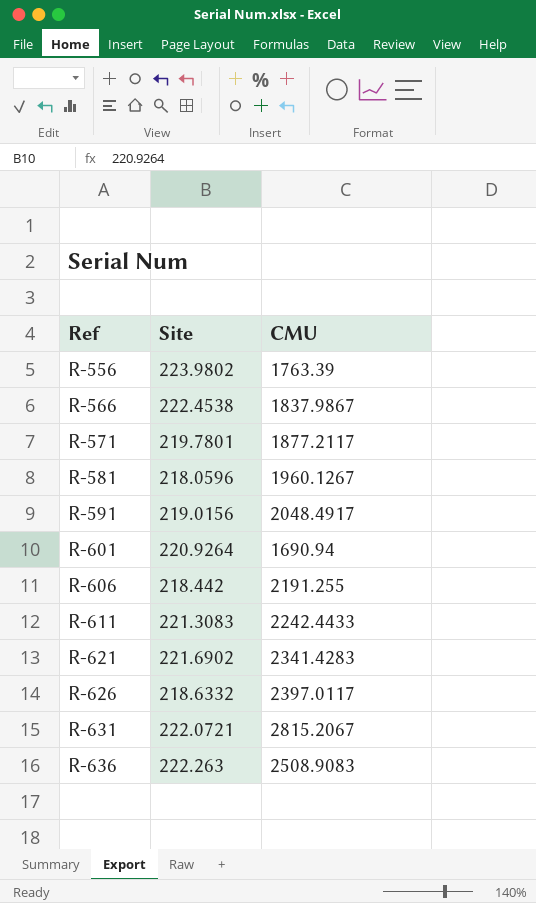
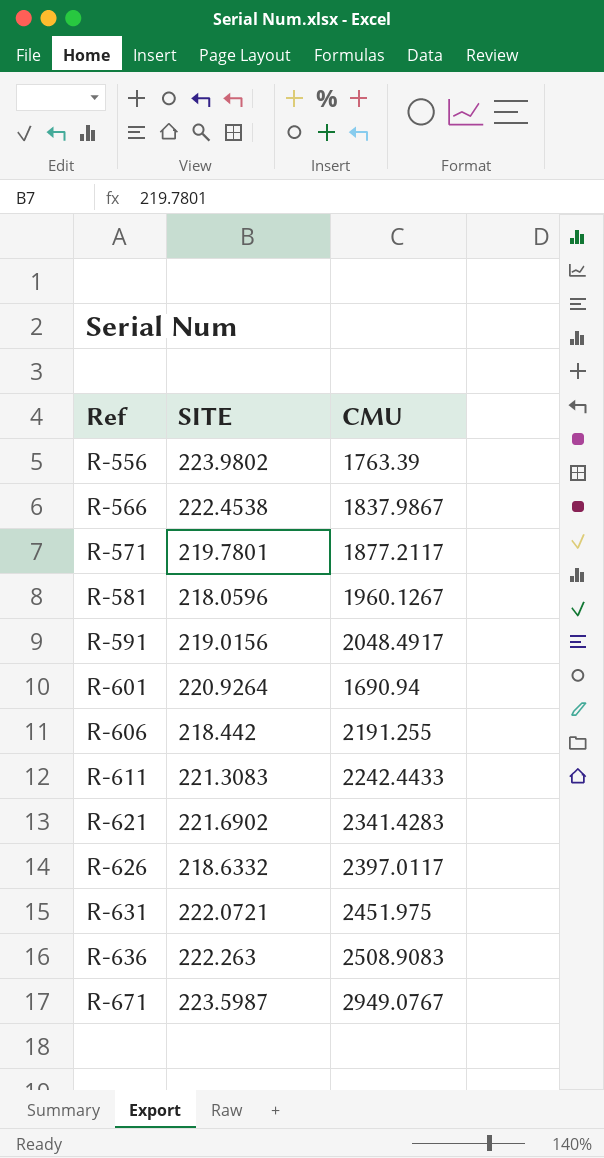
column name: Site -> SITE
R-631 | CMU: 2815.2067 -> 2451.975
row R-671: none -> 223.5987 | 2949.0767

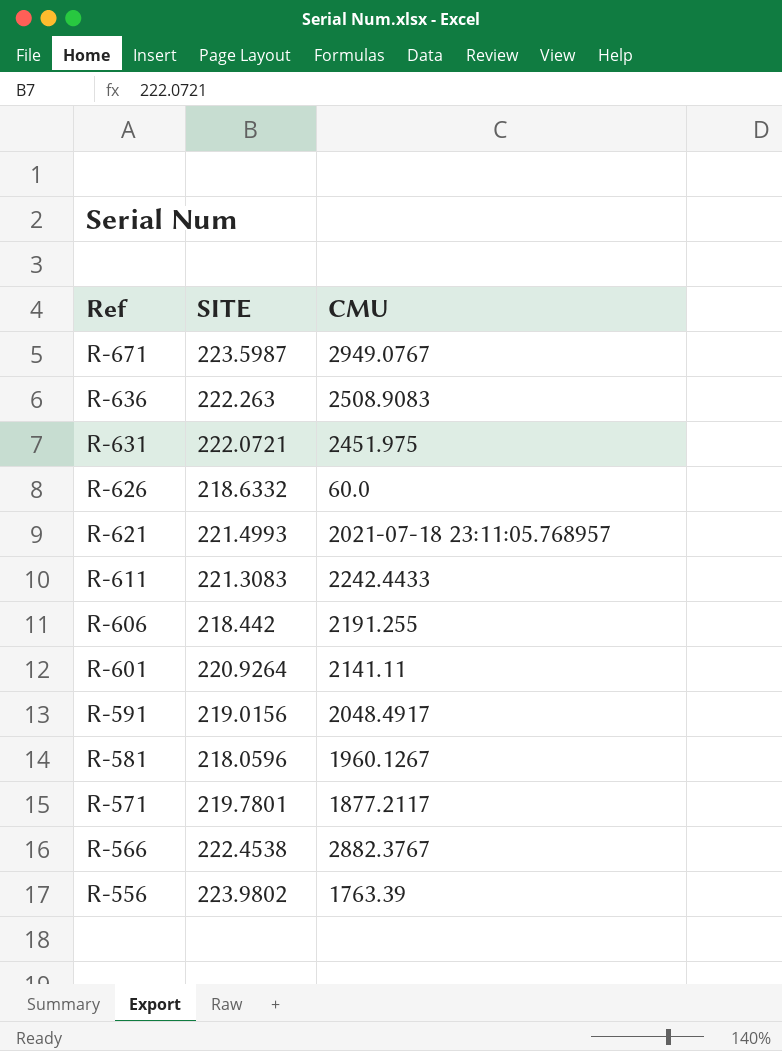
row order: Ref ascending -> Ref descending
R-626 | CMU: 2397.0117 -> 60.0
R-621 | SITE: 221.6902 -> 221.4993
R-621 | CMU: 2341.4283 -> 2021-07-18 23:11:05.768957
R-601 | CMU: 1690.94 -> 2141.11
R-566 | CMU: 1837.9867 -> 2882.3767

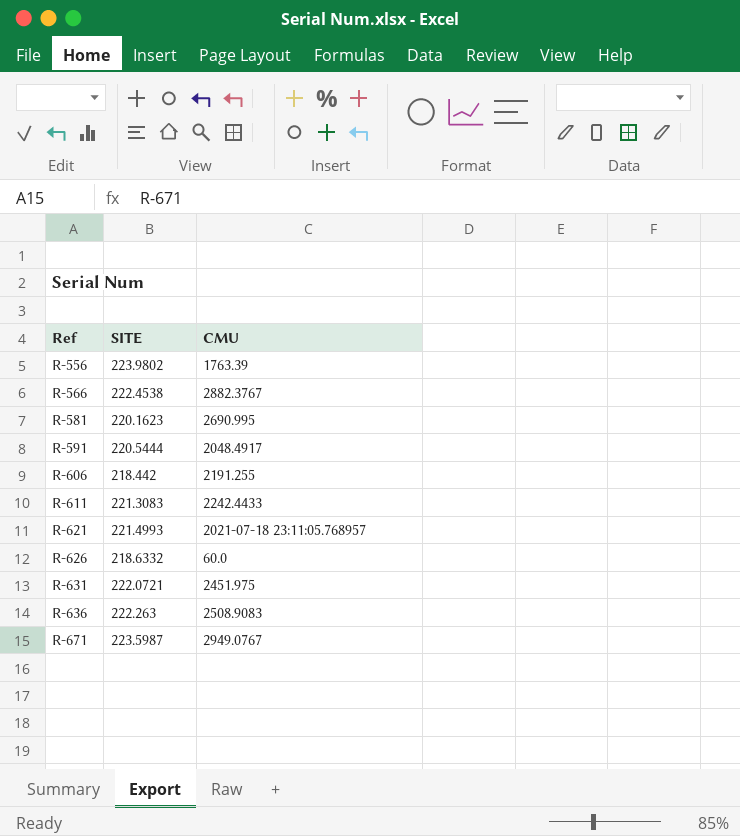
row order: Ref descending -> Ref ascending
row R-601: 220.9264 | 2141.11 -> none
row R-571: 219.7801 | 1877.2117 -> none
R-581 | SITE: 218.0596 -> 220.1623
R-581 | CMU: 1960.1267 -> 2690.995
R-591 | SITE: 219.0156 -> 220.5444

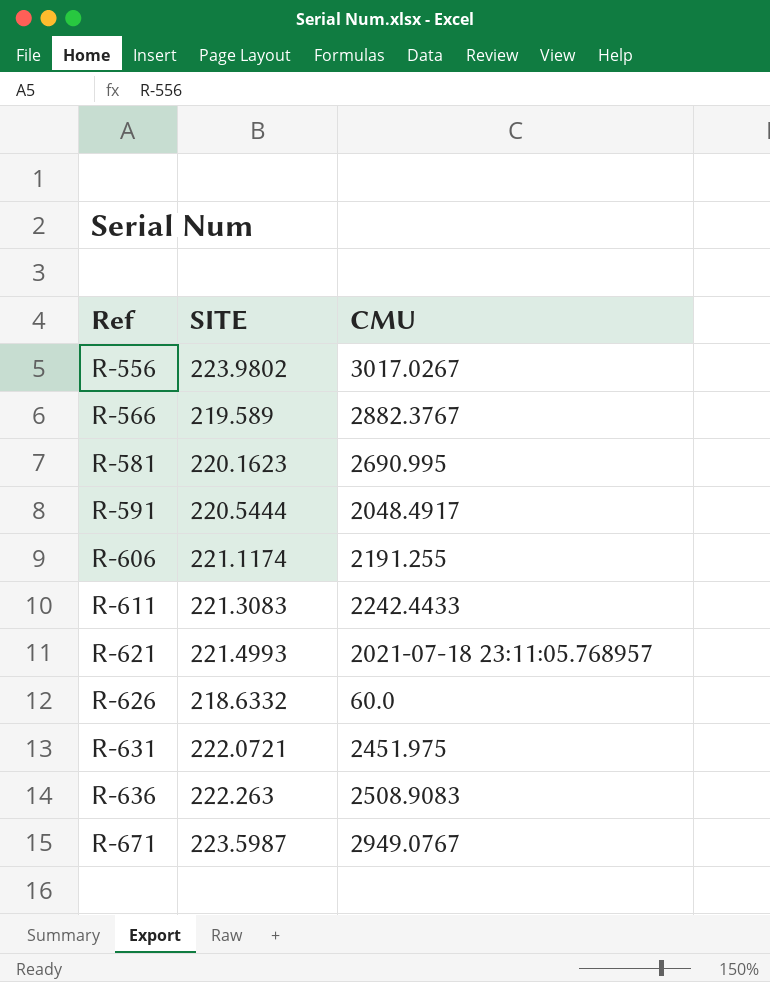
R-556 | CMU: 1763.39 -> 3017.0267
R-566 | SITE: 222.4538 -> 219.589
R-606 | SITE: 218.442 -> 221.1174

